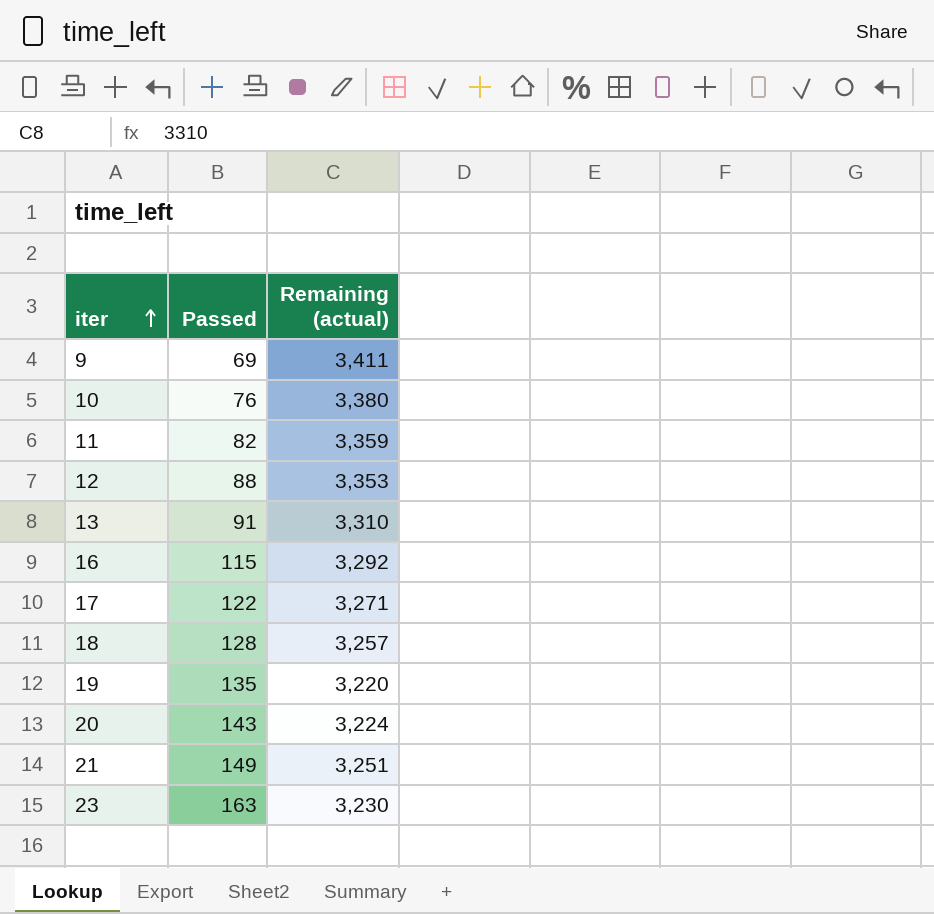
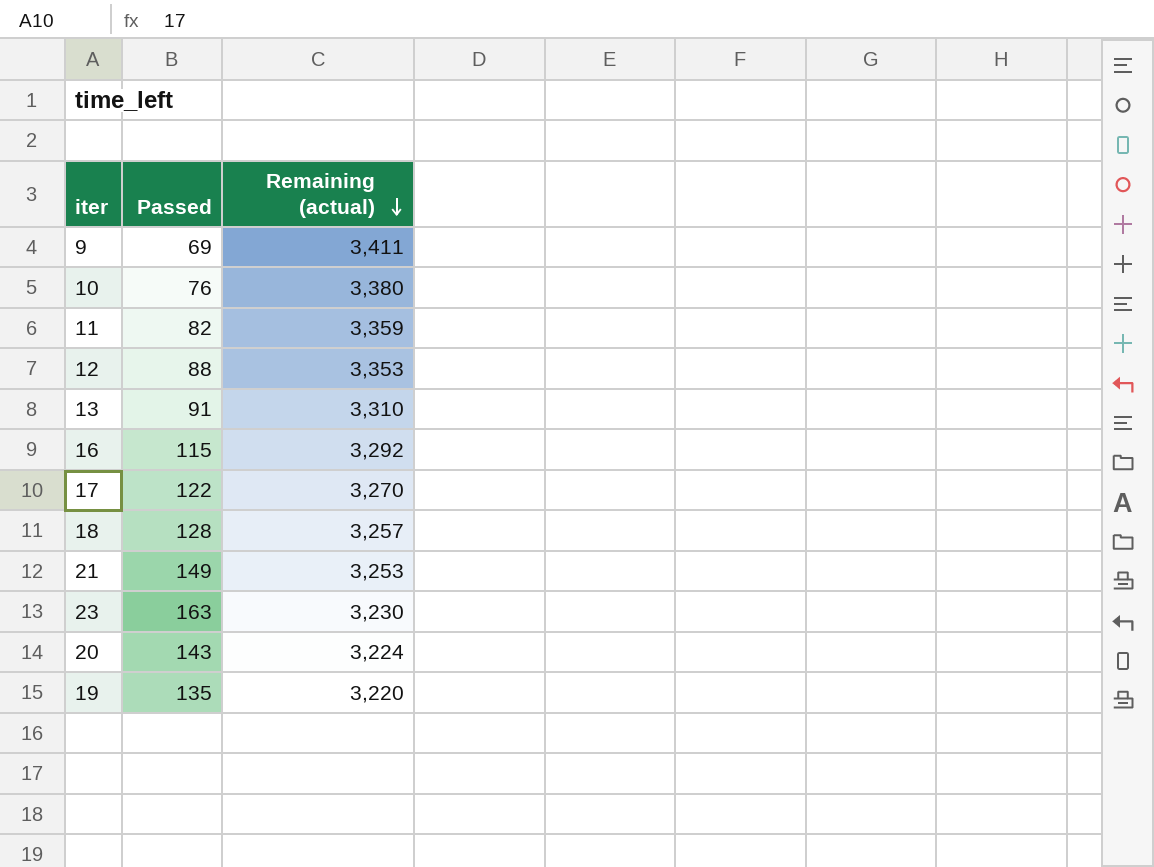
row order: iter ascending -> Remaining (actual) descending
17 | Remaining (actual): 3,271 -> 3,270
21 | Remaining (actual): 3,251 -> 3,253

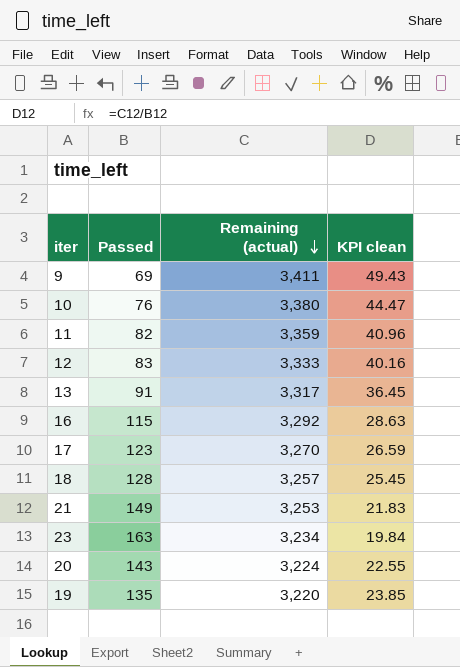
column KPI clean | formula: none -> [Remaining (actual)] / [Passed]
12 | Passed: 88 -> 83
12 | Remaining (actual): 3,353 -> 3,333
13 | Remaining (actual): 3,310 -> 3,317
17 | Passed: 122 -> 123
23 | Remaining (actual): 3,230 -> 3,234

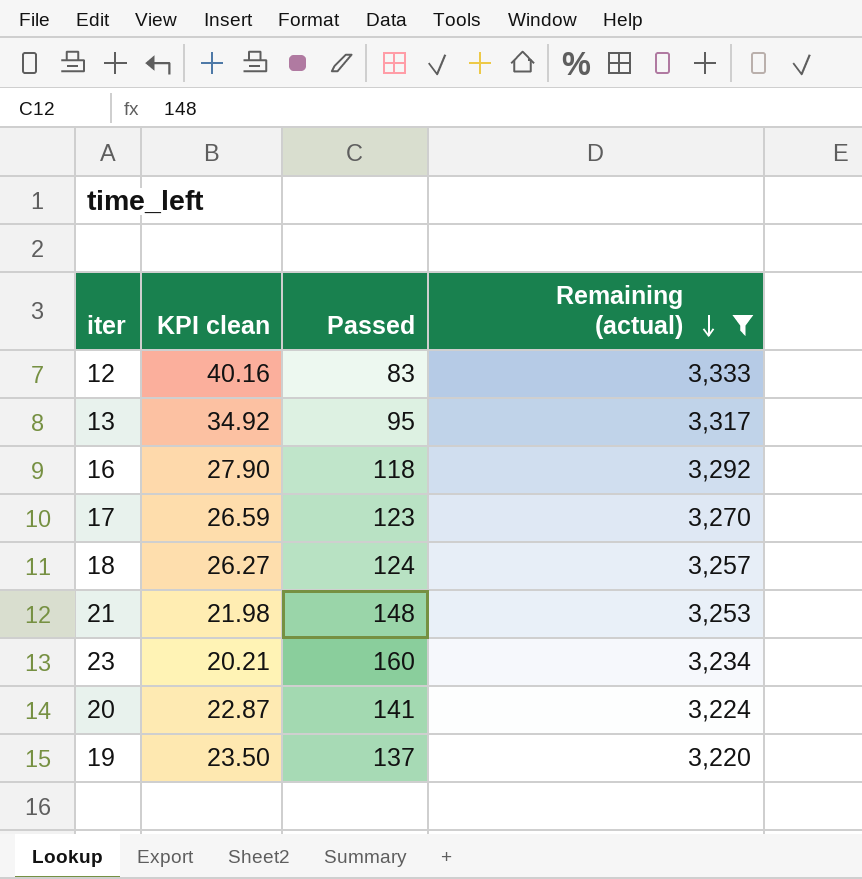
filter: none -> Remaining (actual) <= 3,333
column KPI clean | position: 4 -> 2
13 | KPI clean: 36.45 -> 34.92
13 | Passed: 91 -> 95
16 | KPI clean: 28.63 -> 27.90
16 | Passed: 115 -> 118
18 | KPI clean: 25.45 -> 26.27
18 | Passed: 128 -> 124
21 | KPI clean: 21.83 -> 21.98
21 | Passed: 149 -> 148
23 | KPI clean: 19.84 -> 20.21
23 | Passed: 163 -> 160
20 | KPI clean: 22.55 -> 22.87
20 | Passed: 143 -> 141
19 | KPI clean: 23.85 -> 23.50
19 | Passed: 135 -> 137

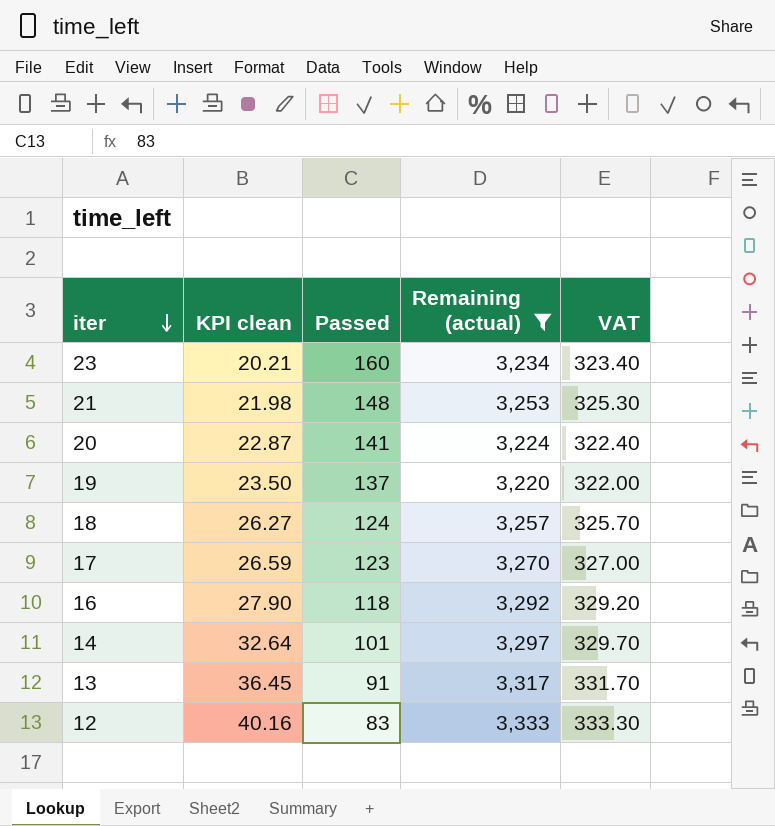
row order: Remaining (actual) descending -> iter descending
column VAT | formula: none -> [Remaining (actual)] * 0.1
row 14: none -> 32.64 | 101 | 3,297 | 329.70
13 | KPI clean: 34.92 -> 36.45
13 | Passed: 95 -> 91

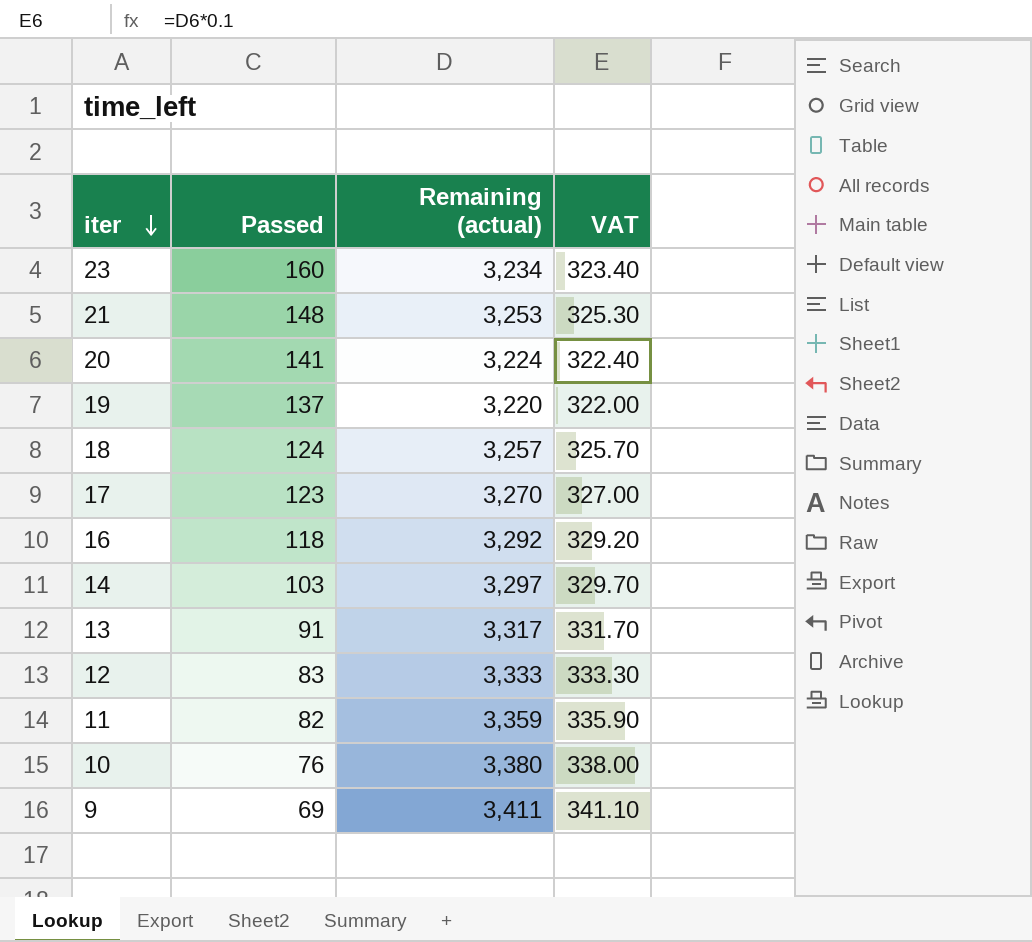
filter: Remaining (actual) <= 3,333 -> none
column KPI clean | formula: [Remaining (actual)] / [Passed] -> none
14 | Passed: 101 -> 103

